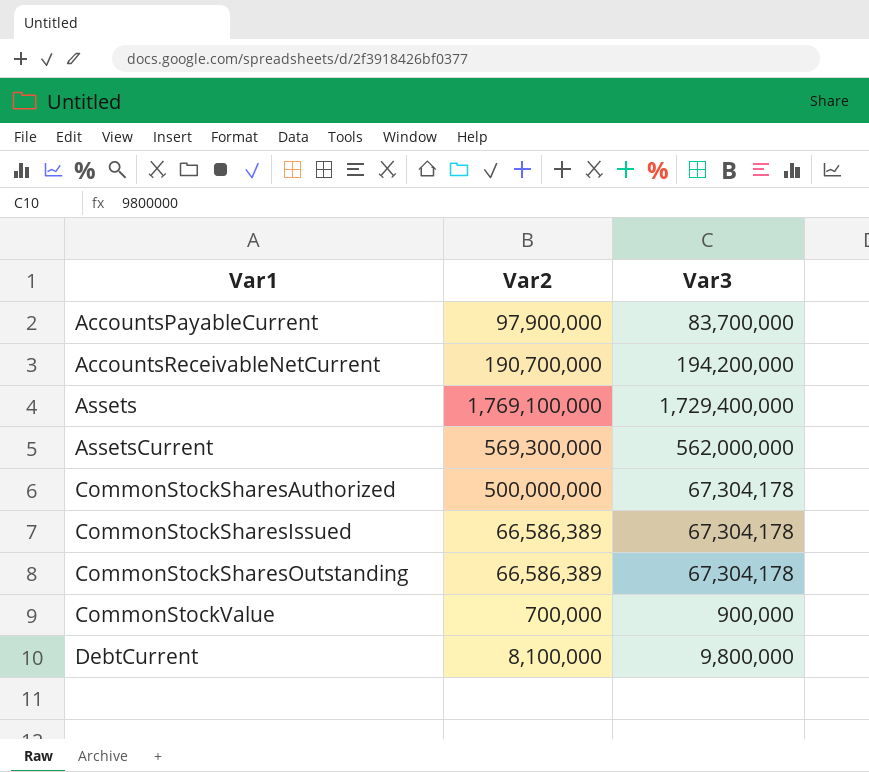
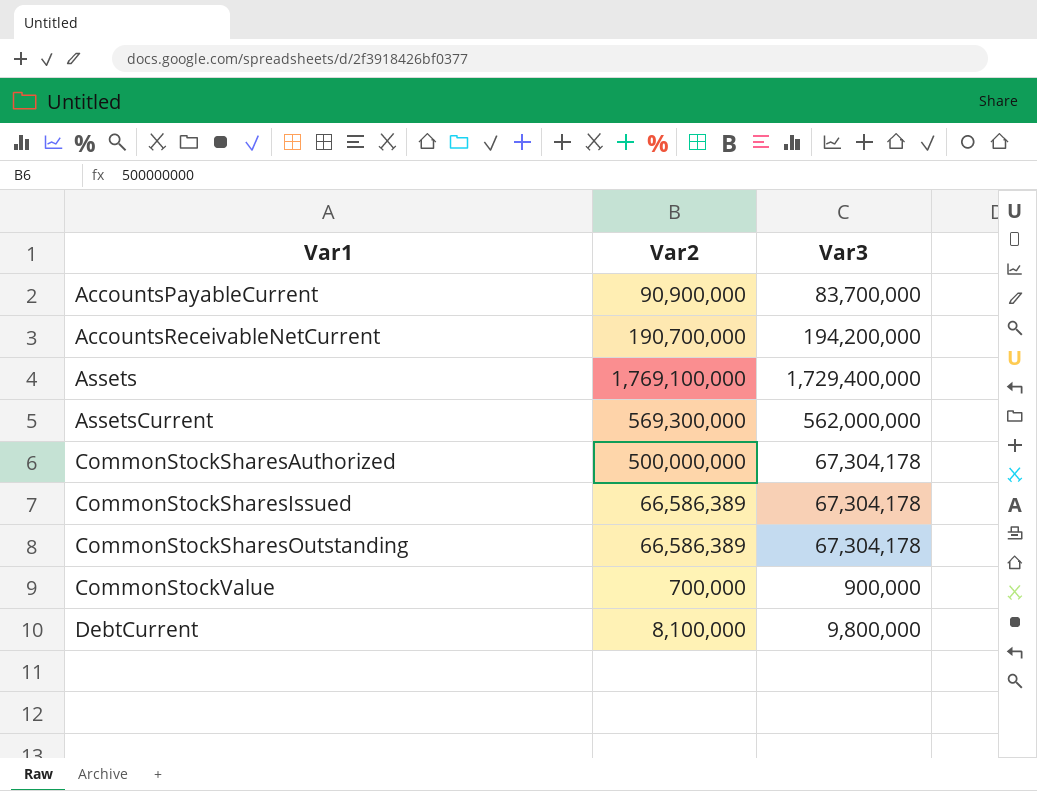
AccountsPayableCurrent | Var2: 97,900,000 -> 90,900,000

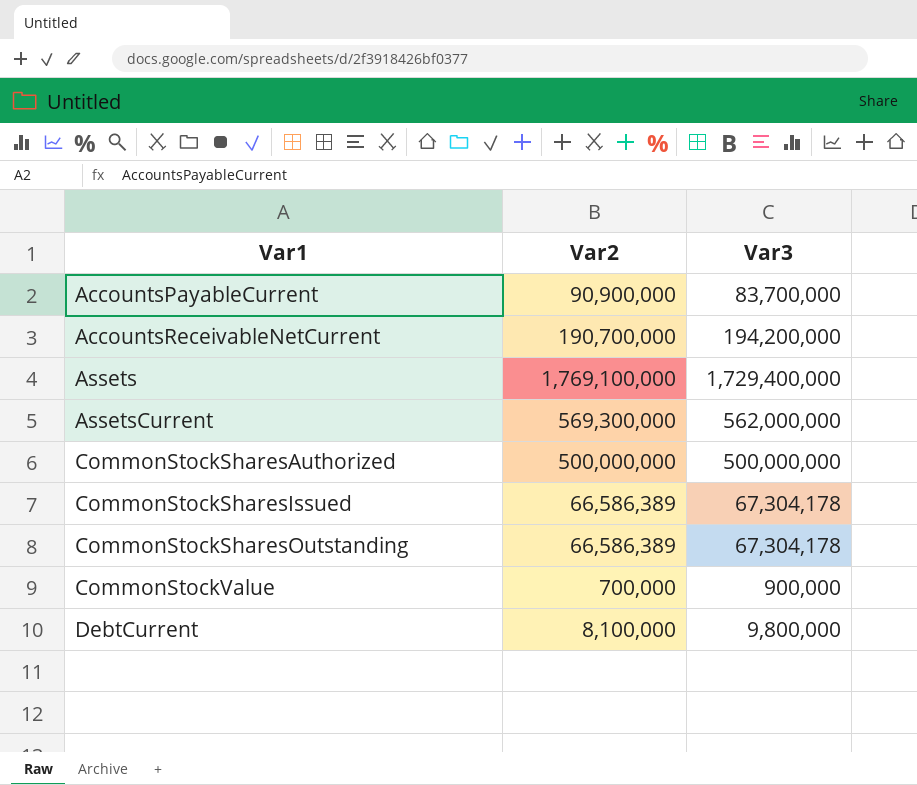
CommonStockSharesAuthorized | Var3: 67,304,178 -> 500,000,000

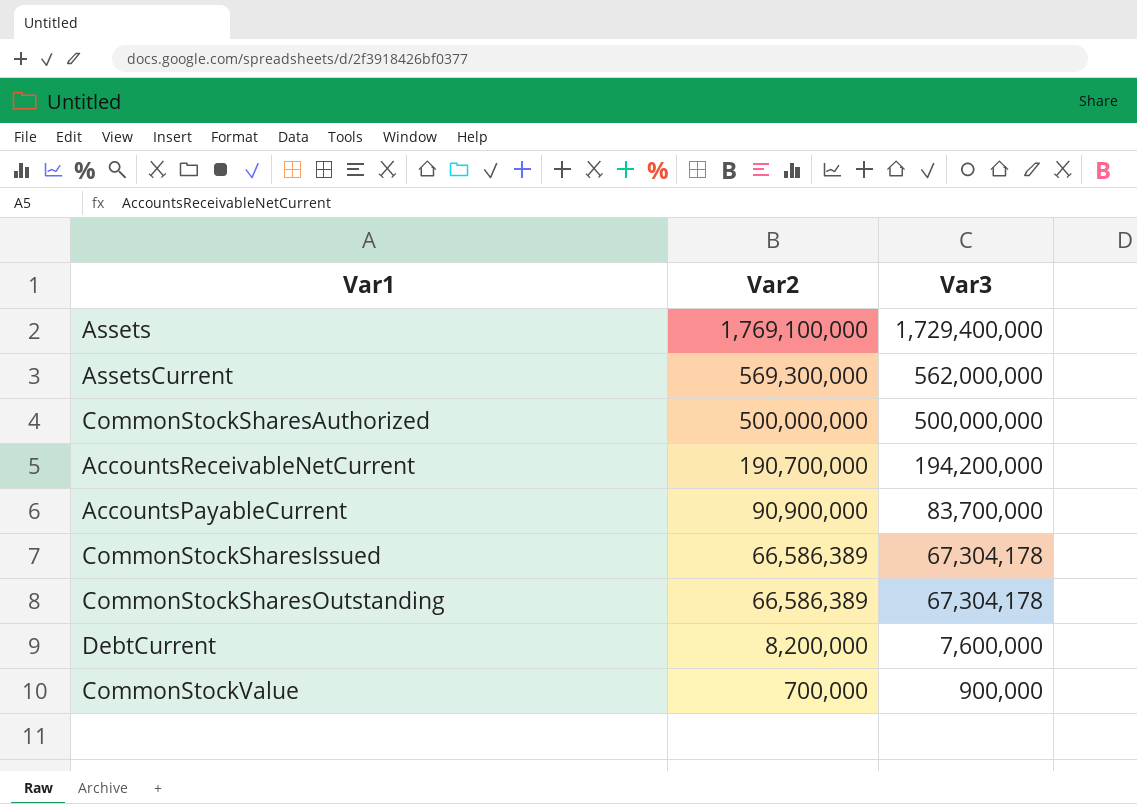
row order: Var1 ascending -> Var2 descending
DebtCurrent | Var2: 8,100,000 -> 8,200,000
DebtCurrent | Var3: 9,800,000 -> 7,600,000

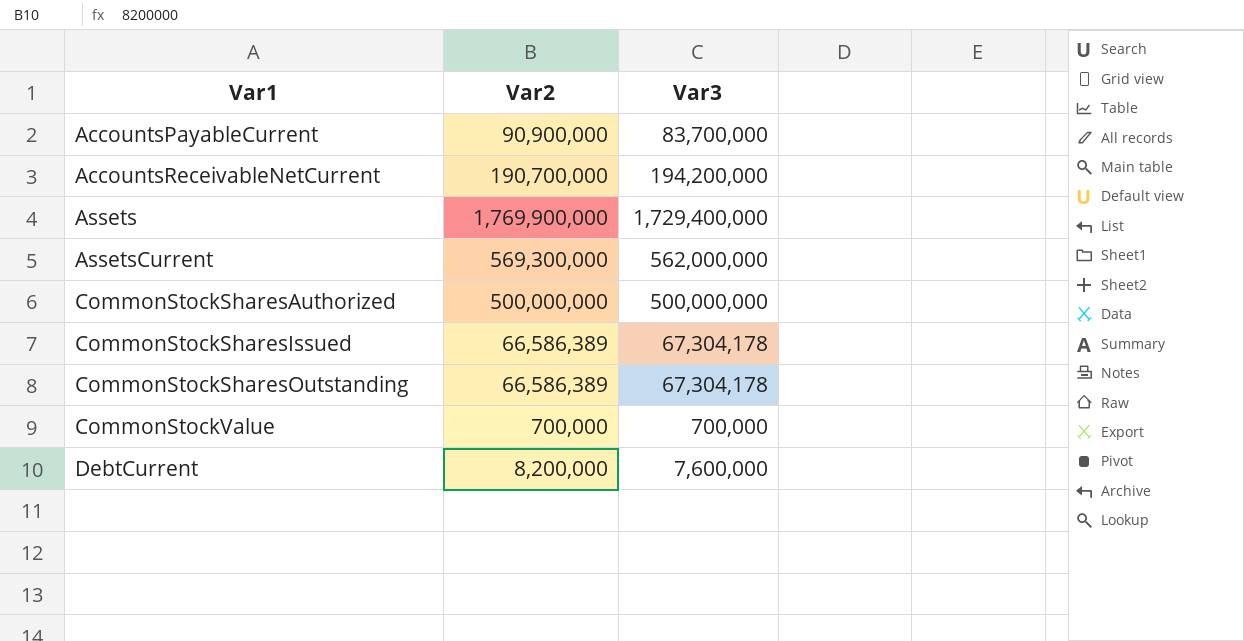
row order: Var2 descending -> Var1 ascending
Assets | Var2: 1,769,100,000 -> 1,769,900,000
CommonStockValue | Var3: 900,000 -> 700,000

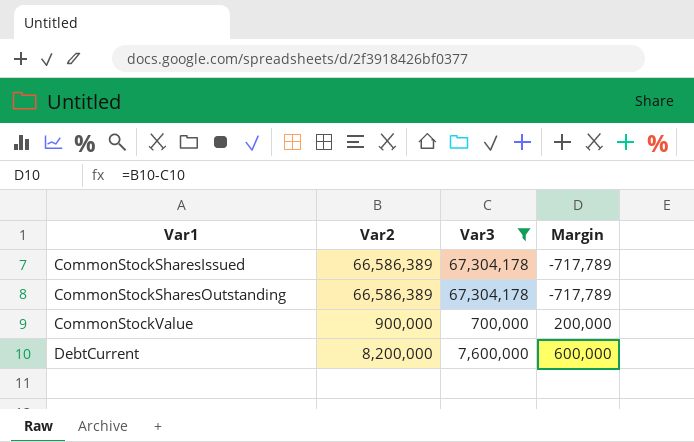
filter: none -> Var3 <= 67,304,178
column Margin | formula: none -> [Var2] - [Var3]
CommonStockValue | Var2: 700,000 -> 900,000

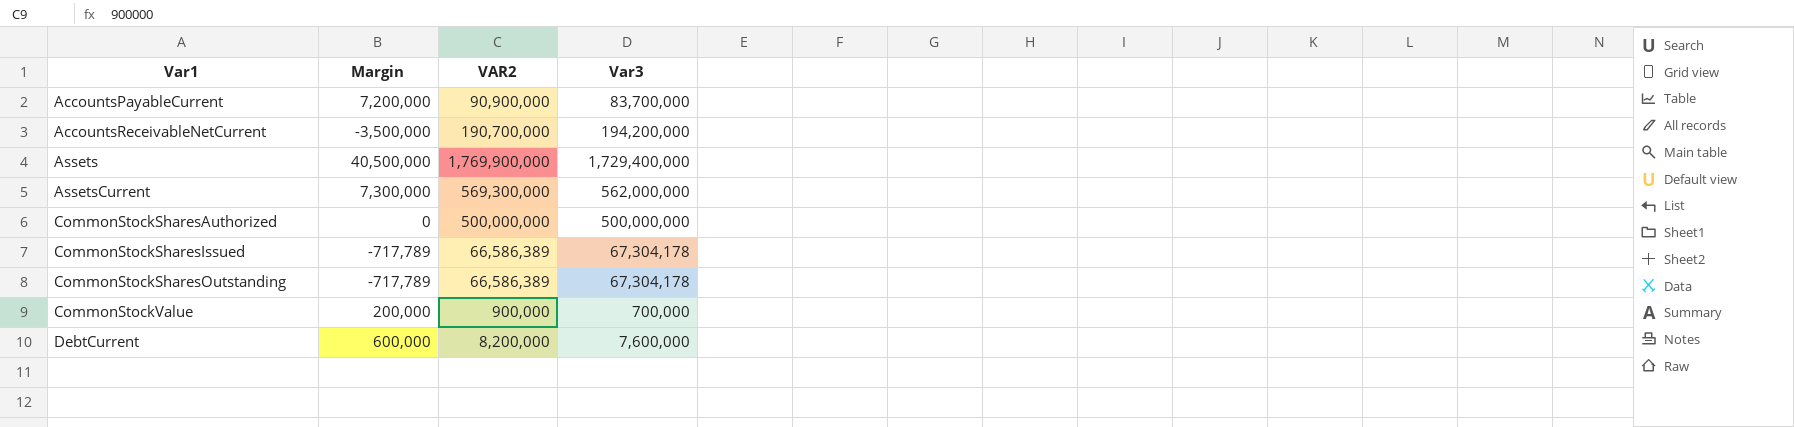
filter: Var3 <= 67,304,178 -> none
column Margin | position: 4 -> 2
column name: Var2 -> VAR2

